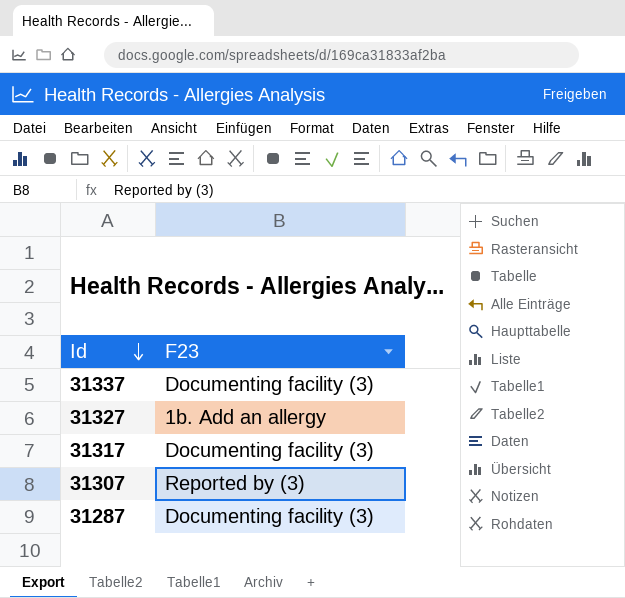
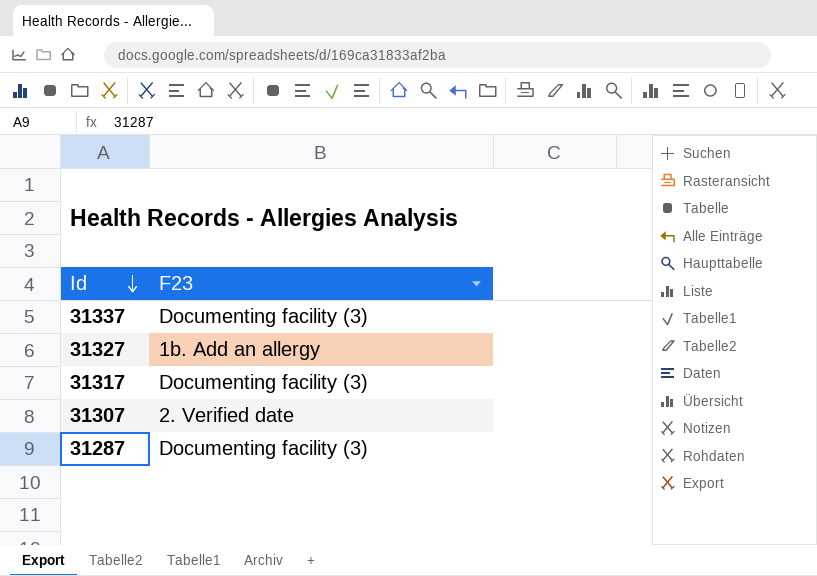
31307 | F23: Reported by (3) -> 2. Verified date

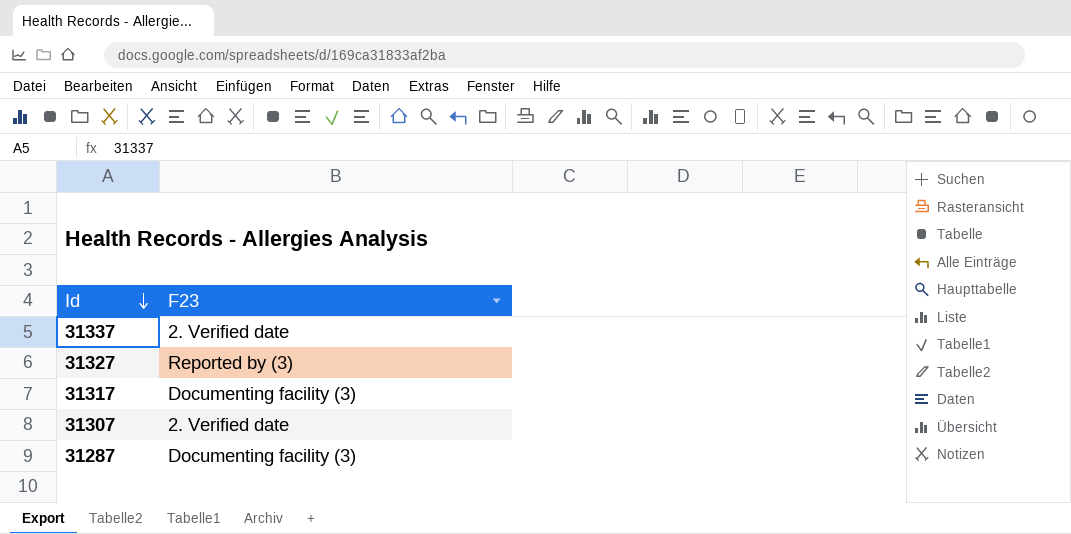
31337 | F23: Documenting facility (3) -> 2. Verified date
31327 | F23: 1b. Add an allergy -> Reported by (3)

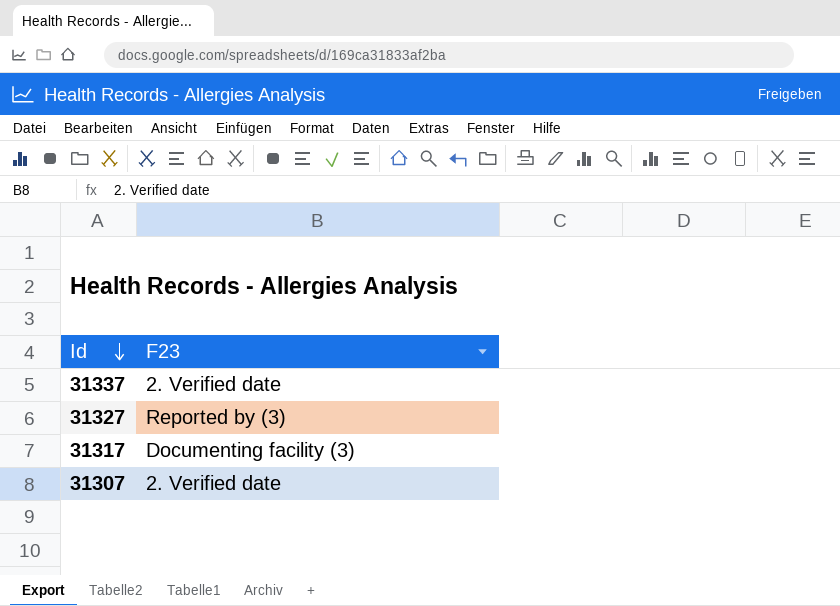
row 31287: Documenting facility (3) -> none

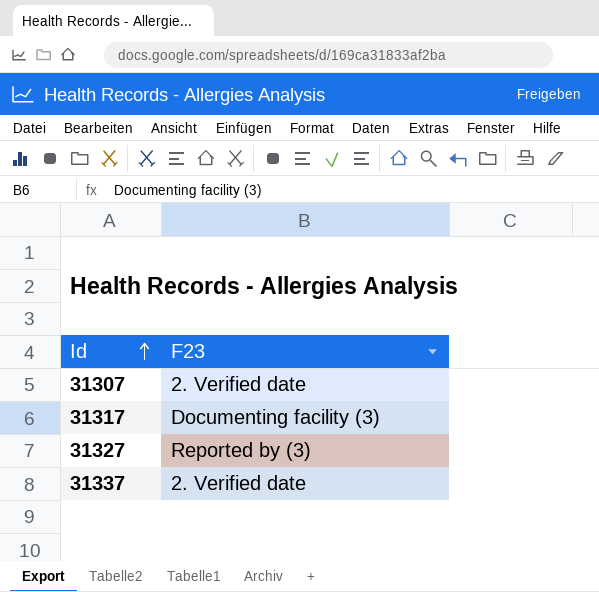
row order: Id descending -> Id ascending

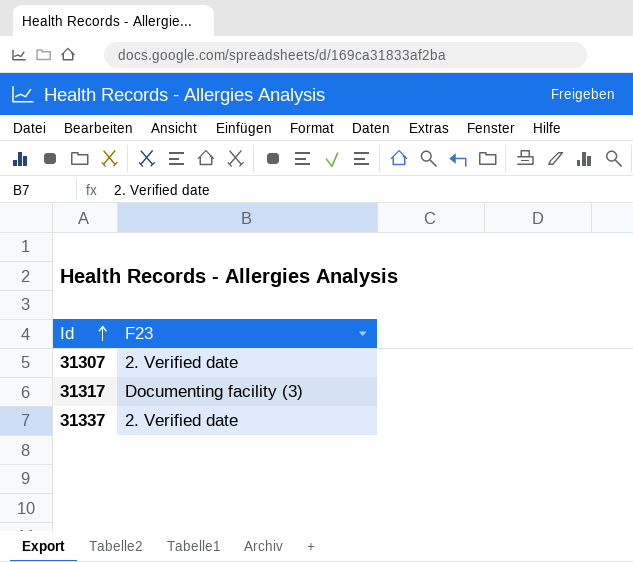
row 31327: Reported by (3) -> none

